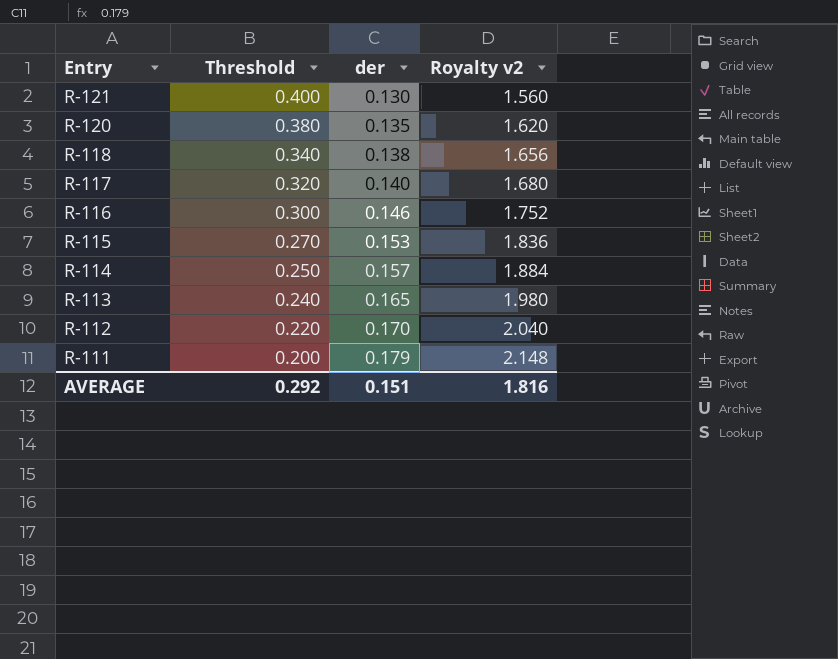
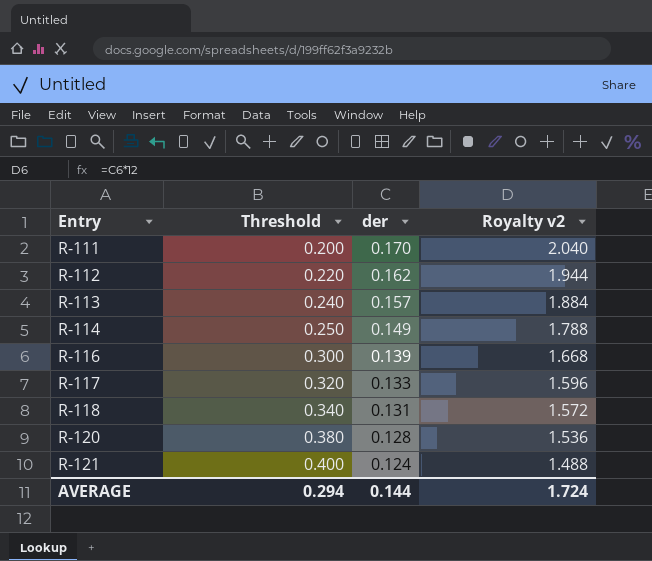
row order: Entry descending -> Entry ascending
row R-115: 0.270 | 0.153 | 1.836 -> none
R-111 | der: 0.179 -> 0.170
R-111 | Royalty v2: 2.148 -> 2.040
R-112 | der: 0.170 -> 0.162
R-112 | Royalty v2: 2.040 -> 1.944
R-113 | der: 0.165 -> 0.157
R-113 | Royalty v2: 1.980 -> 1.884
R-114 | der: 0.157 -> 0.149
R-114 | Royalty v2: 1.884 -> 1.788
R-116 | der: 0.146 -> 0.139
R-116 | Royalty v2: 1.752 -> 1.668
R-117 | der: 0.140 -> 0.133
R-117 | Royalty v2: 1.680 -> 1.596
R-118 | der: 0.138 -> 0.131
R-118 | Royalty v2: 1.656 -> 1.572
R-120 | der: 0.135 -> 0.128
R-120 | Royalty v2: 1.620 -> 1.536
R-121 | der: 0.130 -> 0.124
R-121 | Royalty v2: 1.560 -> 1.488
AVERAGE | Threshold: 0.292 -> 0.294
AVERAGE | der: 0.151 -> 0.144
AVERAGE | Royalty v2: 1.816 -> 1.724

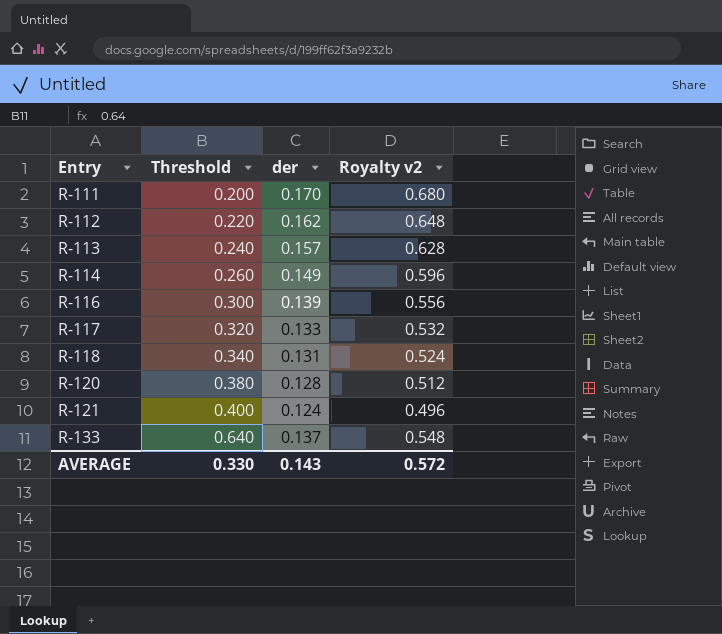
column Royalty v2 | formula: [der] * 12 -> [der] * 4
R-114 | Threshold: 0.250 -> 0.260
row R-133: none -> 0.640 | 0.137 | 0.548
AVERAGE | Threshold: 0.294 -> 0.330
AVERAGE | der: 0.144 -> 0.143
AVERAGE | Royalty v2: 1.724 -> 0.572

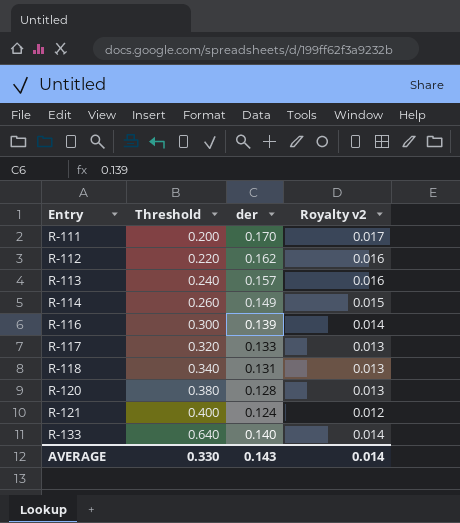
column Royalty v2 | formula: [der] * 4 -> [der] * 0.1
R-133 | der: 0.137 -> 0.140
AVERAGE | Royalty v2: 0.572 -> 0.014

